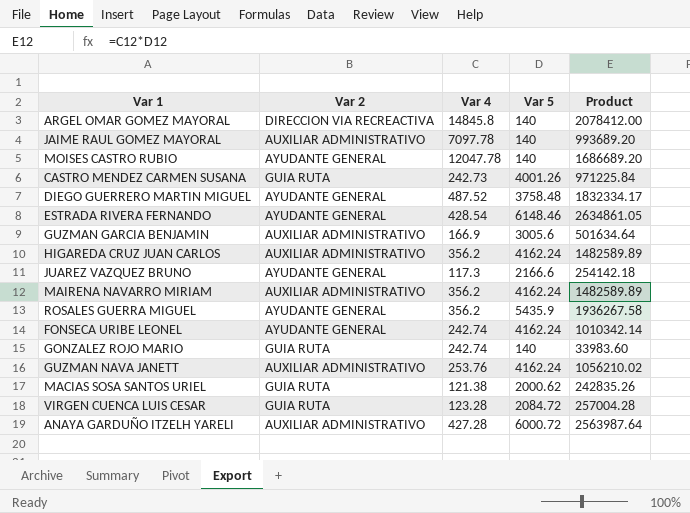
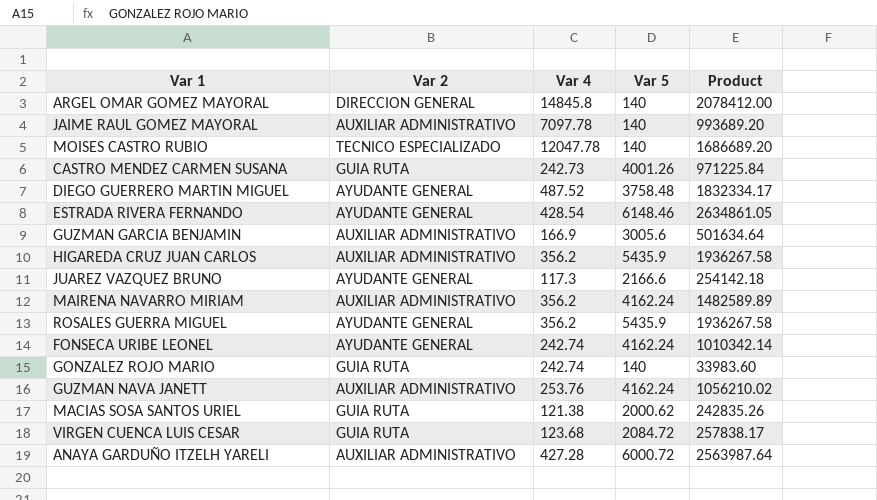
ARGEL OMAR GOMEZ MAYORAL | Var 2: DIRECCION VIA RECREACTIVA -> DIRECCION GENERAL
MOISES CASTRO RUBIO | Var 2: AYUDANTE GENERAL -> TECNICO ESPECIALIZADO
HIGAREDA CRUZ JUAN CARLOS | Var 5: 4162.24 -> 5435.9
HIGAREDA CRUZ JUAN CARLOS | Product: 1482589.89 -> 1936267.58
VIRGEN CUENCA LUIS CESAR | Var 4: 123.28 -> 123.68
VIRGEN CUENCA LUIS CESAR | Product: 257004.28 -> 257838.17

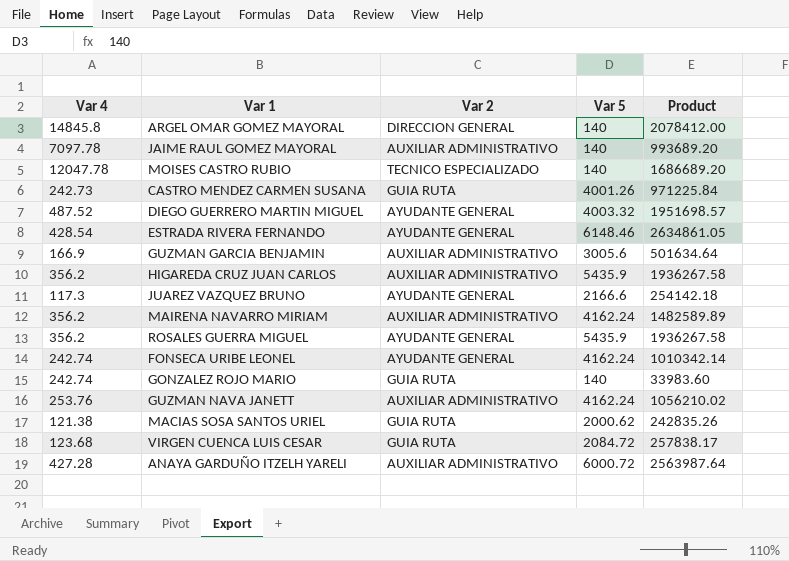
column Var 4 | position: 3 -> 1
DIEGO GUERRERO MARTIN MIGUEL | Var 5: 3758.48 -> 4003.32
DIEGO GUERRERO MARTIN MIGUEL | Product: 1832334.17 -> 1951698.57

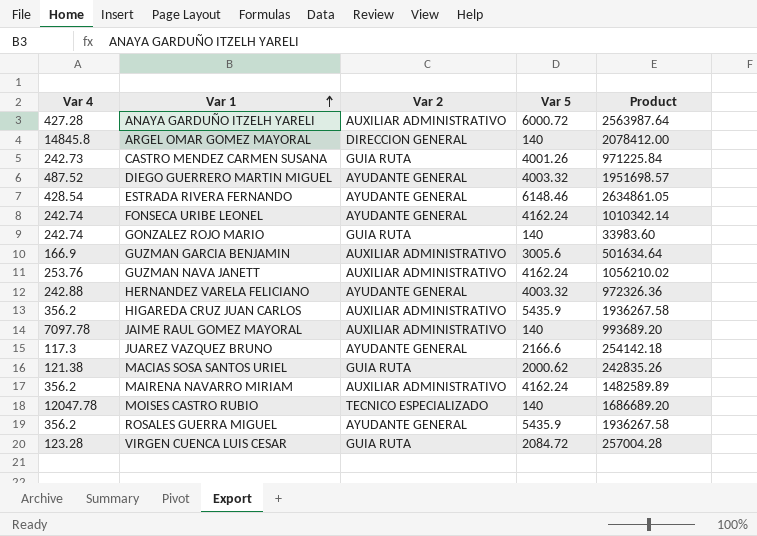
row order: none -> Var 1 ascending
row HERNANDEZ VARELA FELICIANO: none -> 242.88 | AYUDANTE GENERAL | 4003.32 | 972326.36
VIRGEN CUENCA LUIS CESAR | Var 4: 123.68 -> 123.28
VIRGEN CUENCA LUIS CESAR | Product: 257838.17 -> 257004.28

